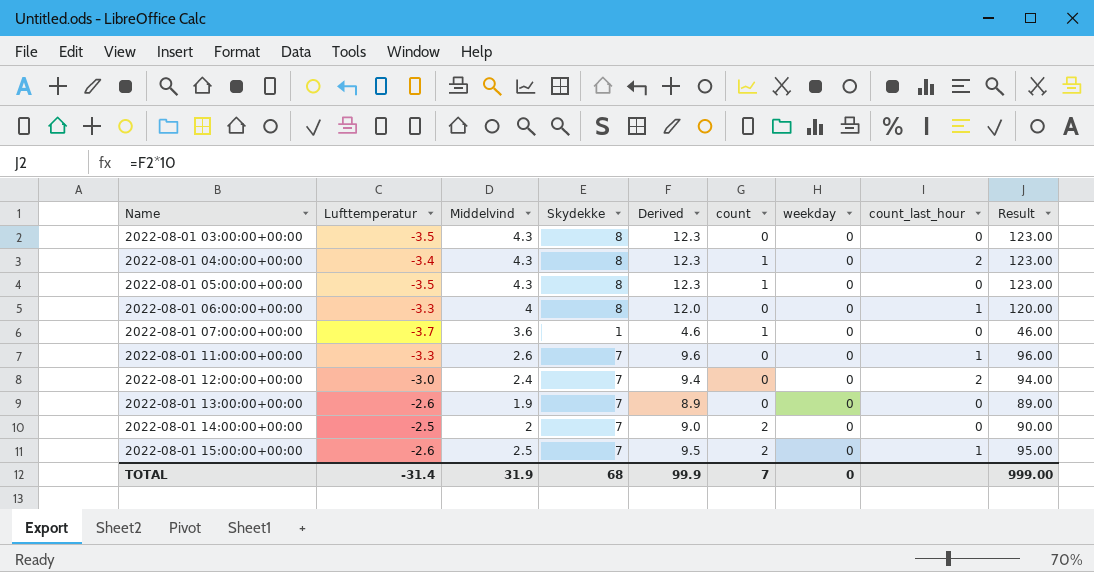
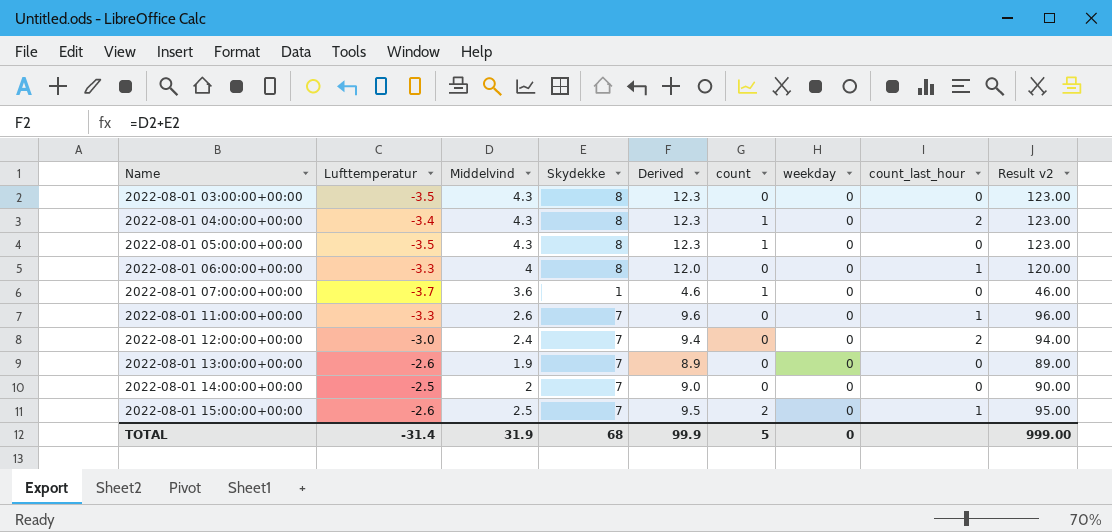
column name: Result -> Result v2
2022-08-01 14:00:00+00:00 | count: 2 -> 0
TOTAL | count: 7 -> 5

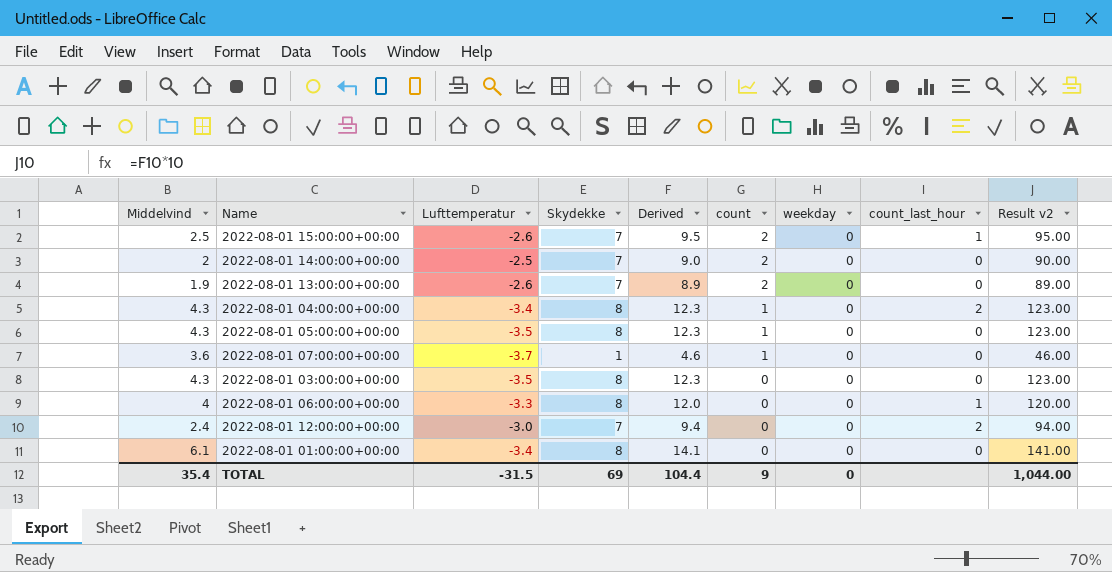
row order: Name ascending -> count descending
column Middelvind | position: 3 -> 1
row 2022-08-01 11:00:00+00:00: -3.3 | 2.6 | 7 | 9.6 | 0 | 0 | 1 | 96.00 -> none
2022-08-01 14:00:00+00:00 | count: 0 -> 2
2022-08-01 13:00:00+00:00 | count: 0 -> 2
row 2022-08-01 01:00:00+00:00: none -> 6.1 | -3.4 | 8 | 14.1 | 0 | 0 | 0 | 141.00
TOTAL | Middelvind: 31.9 -> 35.4
TOTAL | Lufttemperatur: -31.4 -> -31.5
TOTAL | Skydekke: 68 -> 69
TOTAL | Derived: 99.9 -> 104.4
TOTAL | count: 5 -> 9
TOTAL | Result v2: 999.00 -> 1,044.00

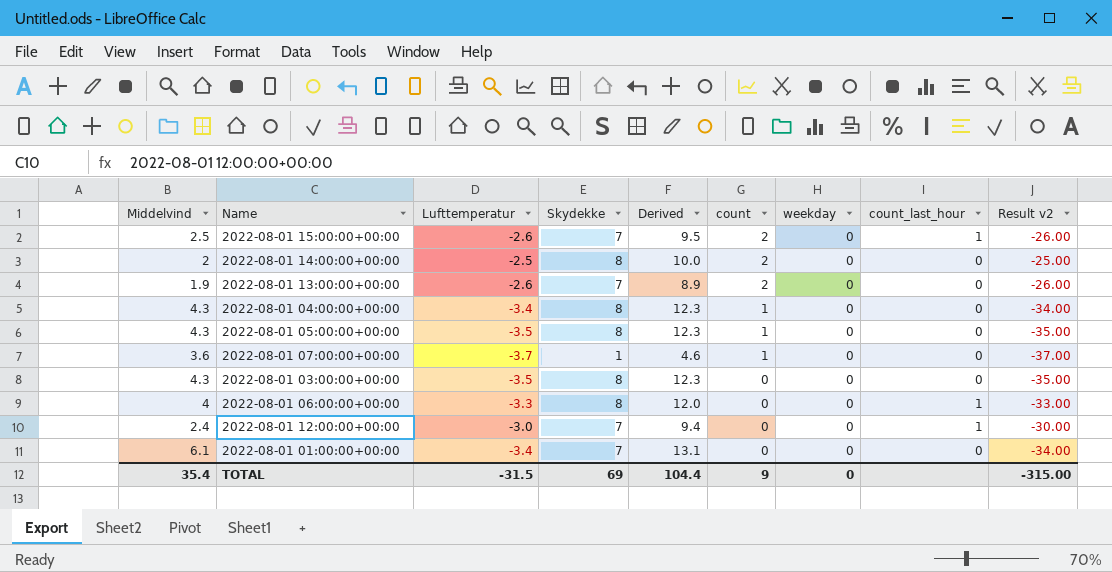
column Result v2 | formula: [Derived] * 10 -> [Lufttemperatur] * 10
2022-08-01 14:00:00+00:00 | Skydekke: 7 -> 8
2022-08-01 14:00:00+00:00 | Derived: 9.0 -> 10.0
2022-08-01 04:00:00+00:00 | count_last_hour: 2 -> 0
2022-08-01 12:00:00+00:00 | count_last_hour: 2 -> 1
2022-08-01 01:00:00+00:00 | Skydekke: 8 -> 7
2022-08-01 01:00:00+00:00 | Derived: 14.1 -> 13.1
TOTAL | Result v2: 1,044.00 -> -315.00

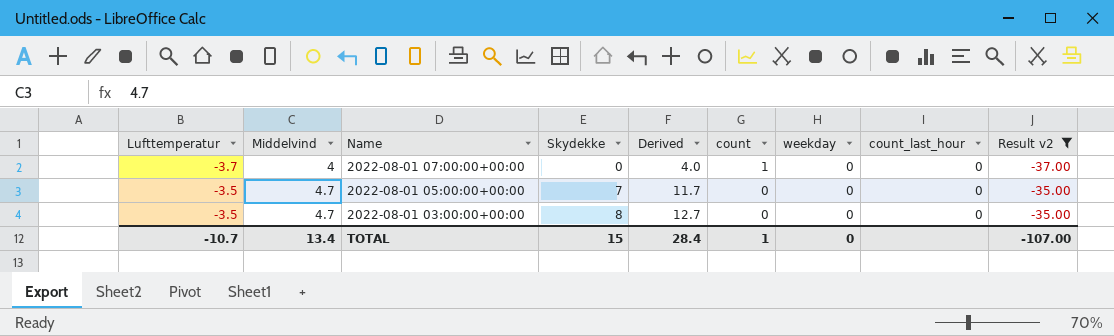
filter: none -> Result v2 <= -35.00
row order: count descending -> Lufttemperatur ascending
column Lufttemperatur | position: 3 -> 1
2022-08-01 07:00:00+00:00 | Middelvind: 3.6 -> 4
2022-08-01 07:00:00+00:00 | Skydekke: 1 -> 0
2022-08-01 07:00:00+00:00 | Derived: 4.6 -> 4.0
2022-08-01 05:00:00+00:00 | Middelvind: 4.3 -> 4.7
2022-08-01 05:00:00+00:00 | Skydekke: 8 -> 7
2022-08-01 05:00:00+00:00 | Derived: 12.3 -> 11.7
2022-08-01 05:00:00+00:00 | count: 1 -> 0
2022-08-01 03:00:00+00:00 | Middelvind: 4.3 -> 4.7
2022-08-01 03:00:00+00:00 | Derived: 12.3 -> 12.7
TOTAL | Lufttemperatur: -31.5 -> -10.7
TOTAL | Middelvind: 35.4 -> 13.4
TOTAL | Skydekke: 69 -> 15
TOTAL | Derived: 104.4 -> 28.4
TOTAL | count: 9 -> 1
TOTAL | Result v2: -315.00 -> -107.00

